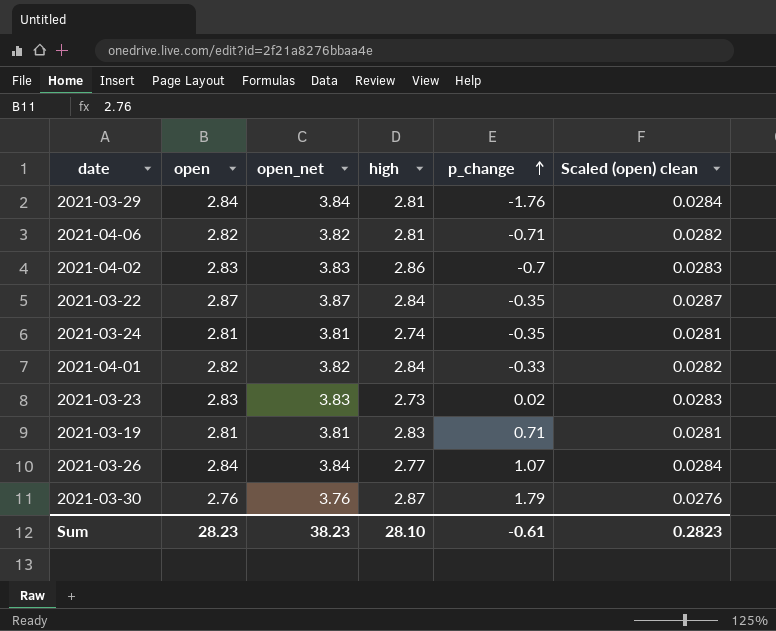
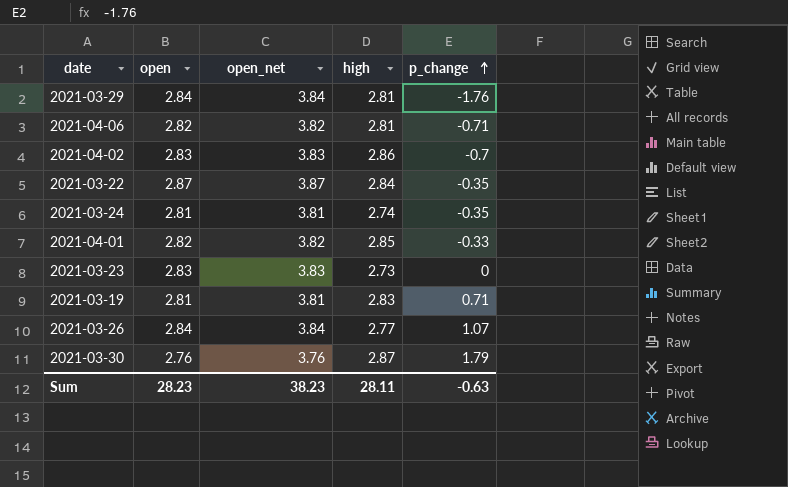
column Scaled (open) clean | formula: [open] * 0.01 -> none
2021-04-01 | high: 2.84 -> 2.85
2021-03-23 | p_change: 0.02 -> 0
Sum | high: 28.10 -> 28.11
Sum | p_change: -0.61 -> -0.63

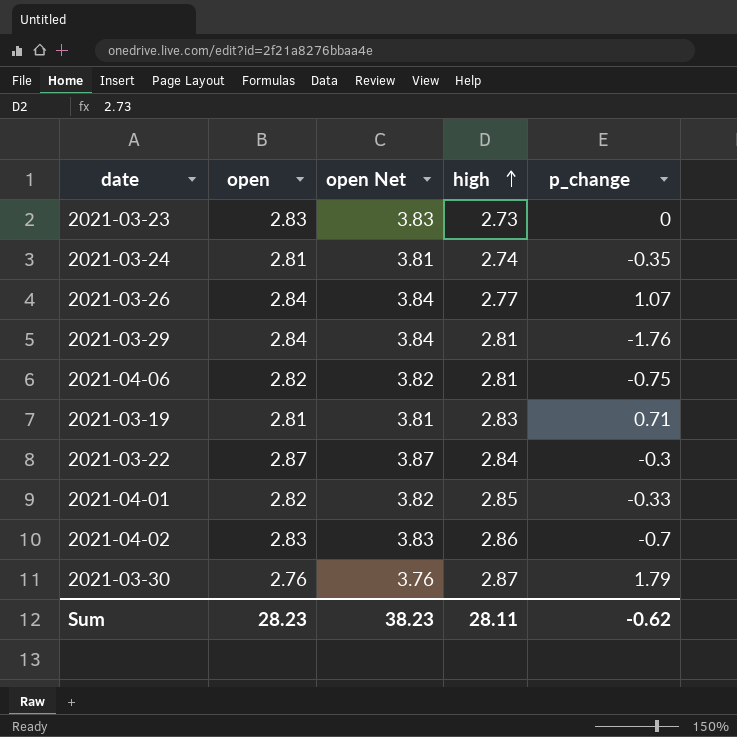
row order: p_change ascending -> high ascending
column name: open_net -> open Net
2021-04-06 | p_change: -0.71 -> -0.75
2021-03-22 | p_change: -0.35 -> -0.3
Sum | p_change: -0.63 -> -0.62

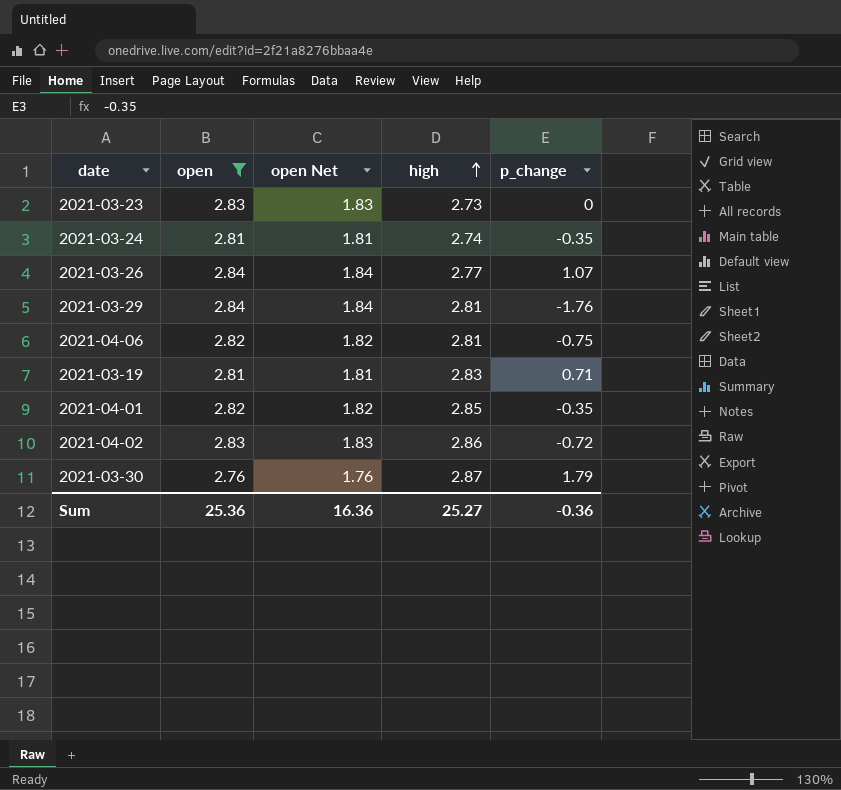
filter: none -> open != 2.87
column open Net | formula: [open] + 1 -> [open] - 1
2021-04-01 | p_change: -0.33 -> -0.35
2021-04-02 | p_change: -0.7 -> -0.72
Sum | open: 28.23 -> 25.36
Sum | open Net: 38.23 -> 16.36
Sum | high: 28.11 -> 25.27
Sum | p_change: -0.62 -> -0.36

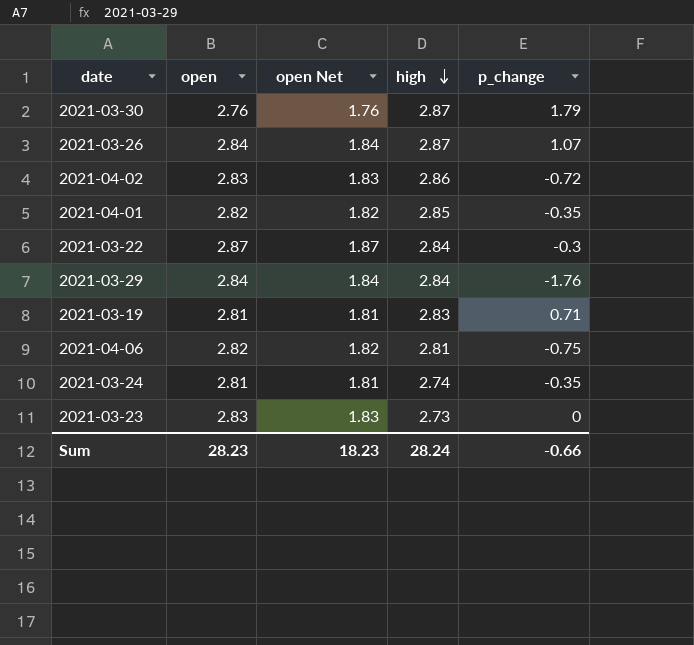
filter: open != 2.87 -> none
row order: high ascending -> high descending
2021-03-26 | high: 2.77 -> 2.87
2021-03-29 | high: 2.81 -> 2.84
Sum | open: 25.36 -> 28.23
Sum | open Net: 16.36 -> 18.23
Sum | high: 25.27 -> 28.24
Sum | p_change: -0.36 -> -0.66

